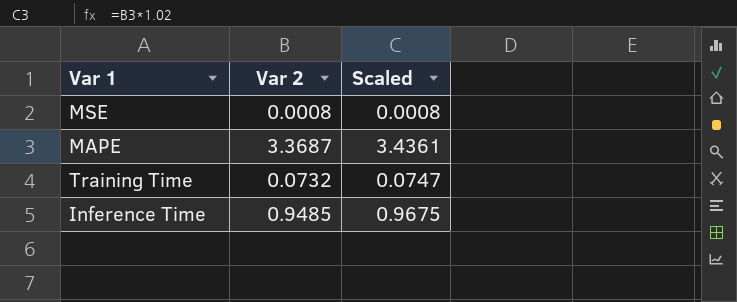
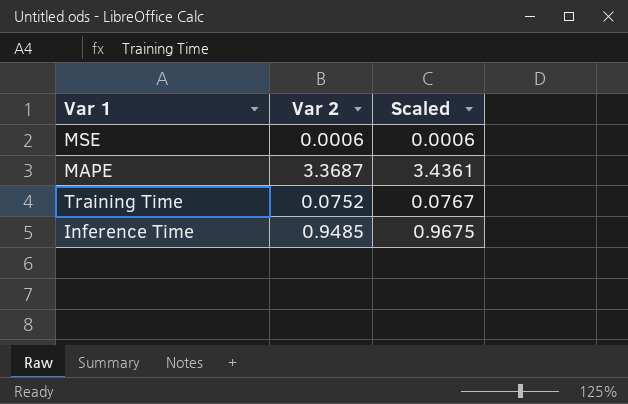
MSE | Var 2: 0.0008 -> 0.0006
MSE | Scaled: 0.0008 -> 0.0006
Training Time | Var 2: 0.0732 -> 0.0752
Training Time | Scaled: 0.0747 -> 0.0767

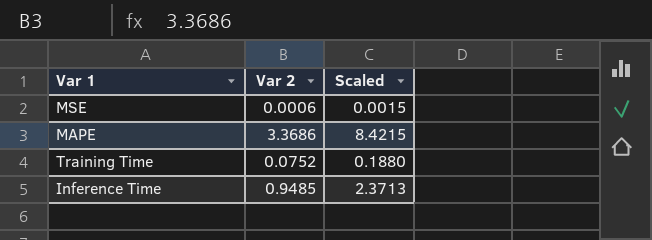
column Scaled | formula: [Var 2] * 1.02 -> [Var 2] * 2.5
MAPE | Var 2: 3.3687 -> 3.3686

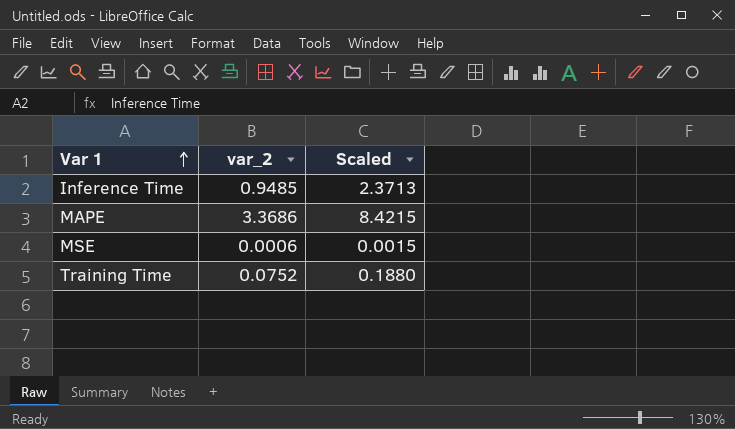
row order: none -> Var 1 ascending
column name: Var 2 -> var_2

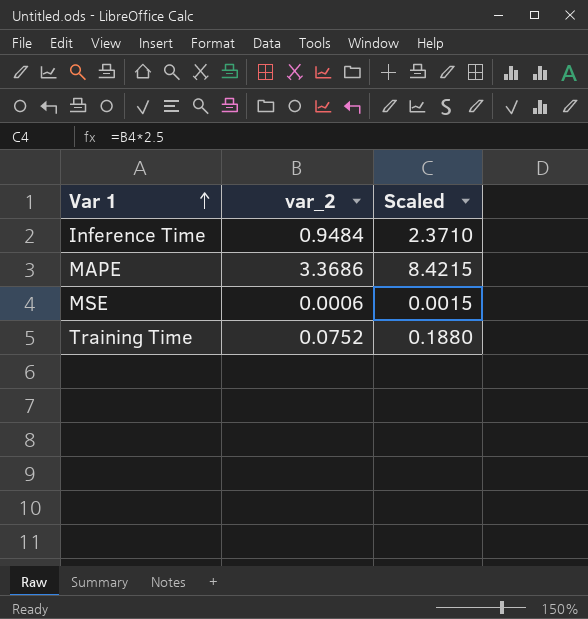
Inference Time | var_2: 0.9485 -> 0.9484
Inference Time | Scaled: 2.3713 -> 2.3710

